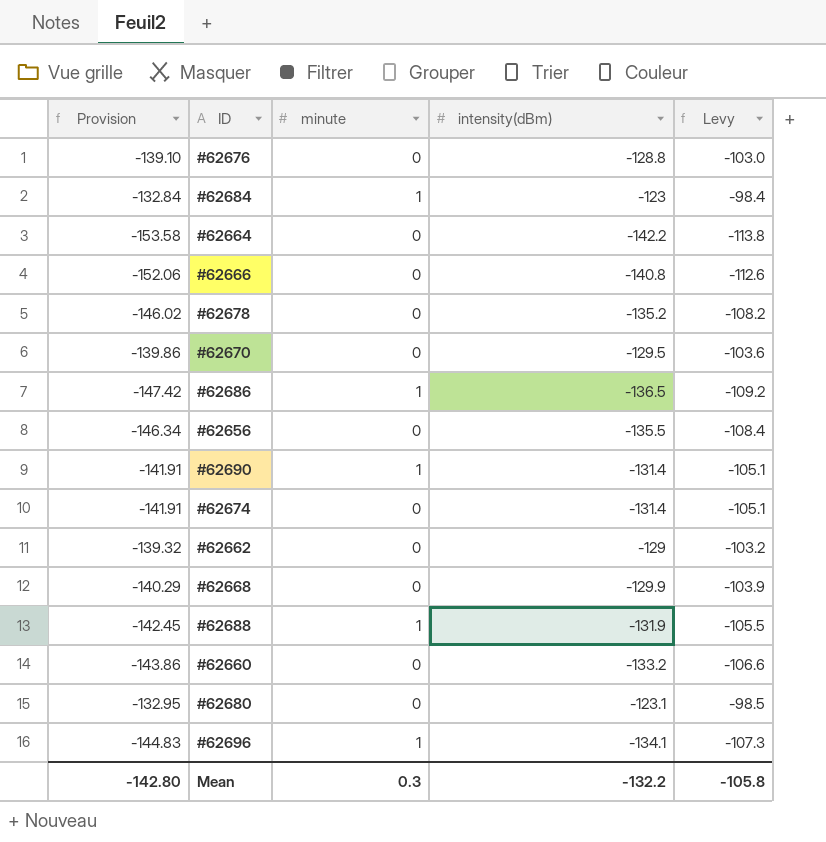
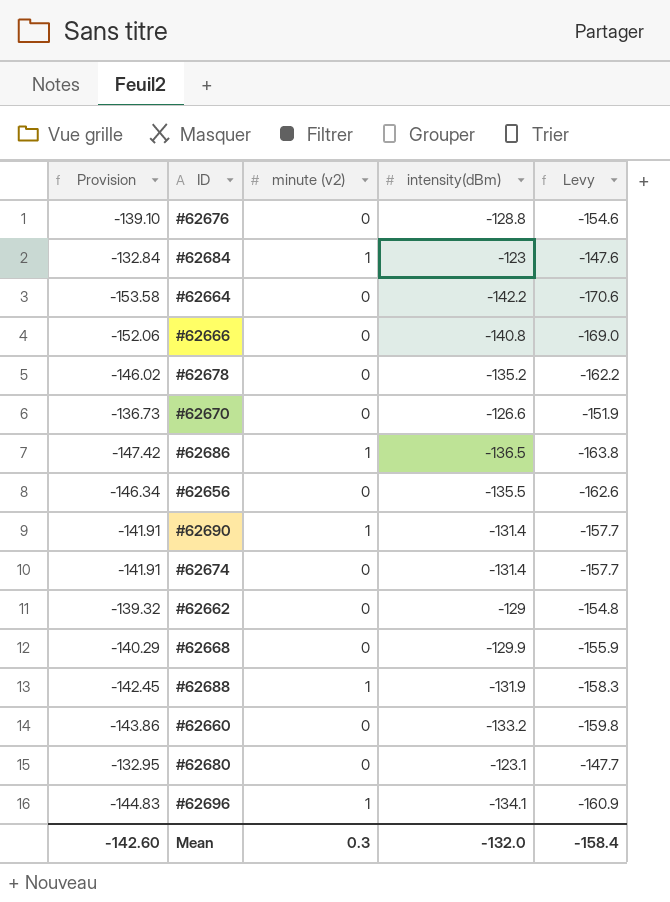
column name: minute -> minute (v2)
column Levy | formula: [intensity(dBm)] * 0.8 -> [intensity(dBm)] * 1.2
#62670 | Provision: -139.86 -> -136.73
#62670 | intensity(dBm): -129.5 -> -126.6
Mean | Provision: -142.80 -> -142.60
Mean | intensity(dBm): -132.2 -> -132.0
Mean | Levy: -105.8 -> -158.4

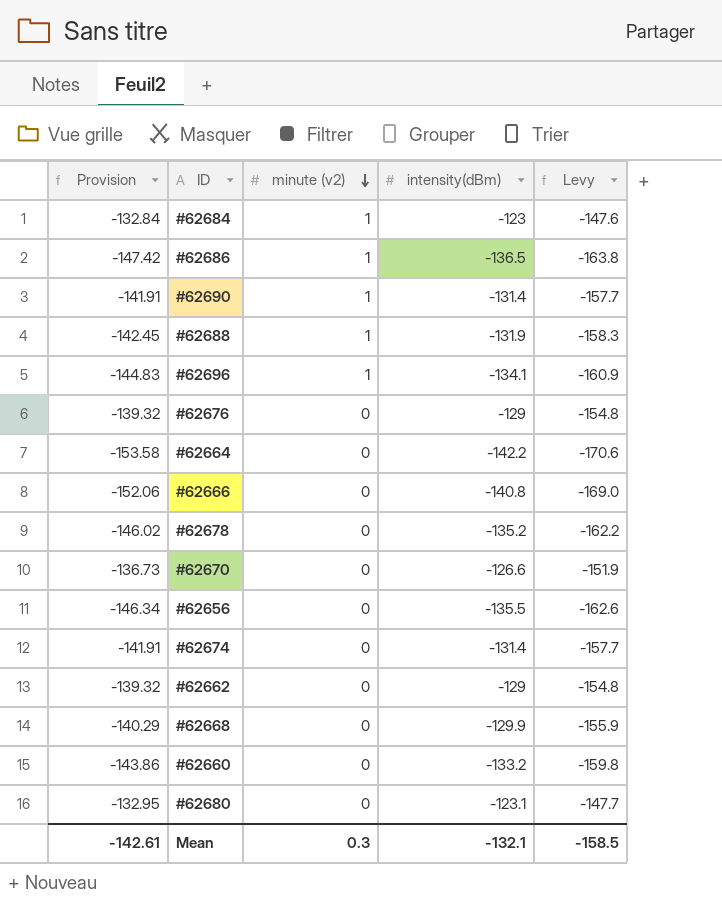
row order: none -> minute (v2) descending
#62676 | Provision: -139.10 -> -139.32
#62676 | intensity(dBm): -128.8 -> -129
#62676 | Levy: -154.6 -> -154.8
Mean | Provision: -142.60 -> -142.61
Mean | intensity(dBm): -132.0 -> -132.1
Mean | Levy: -158.4 -> -158.5

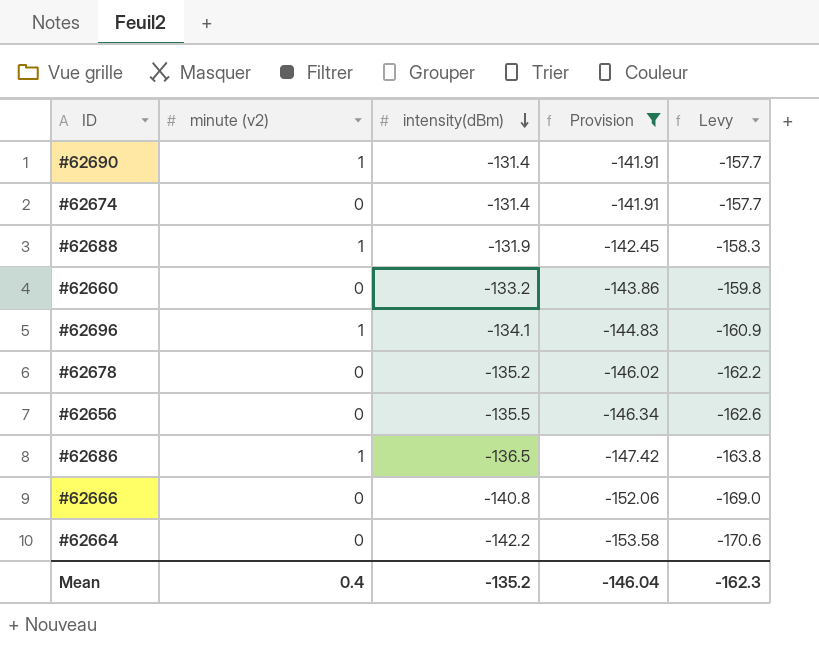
filter: none -> Provision <= -141.91
row order: minute (v2) descending -> intensity(dBm) descending
column Provision | position: 1 -> 4
Mean | minute (v2): 0.3 -> 0.4
Mean | intensity(dBm): -132.1 -> -135.2
Mean | Provision: -142.61 -> -146.04
Mean | Levy: -158.5 -> -162.3

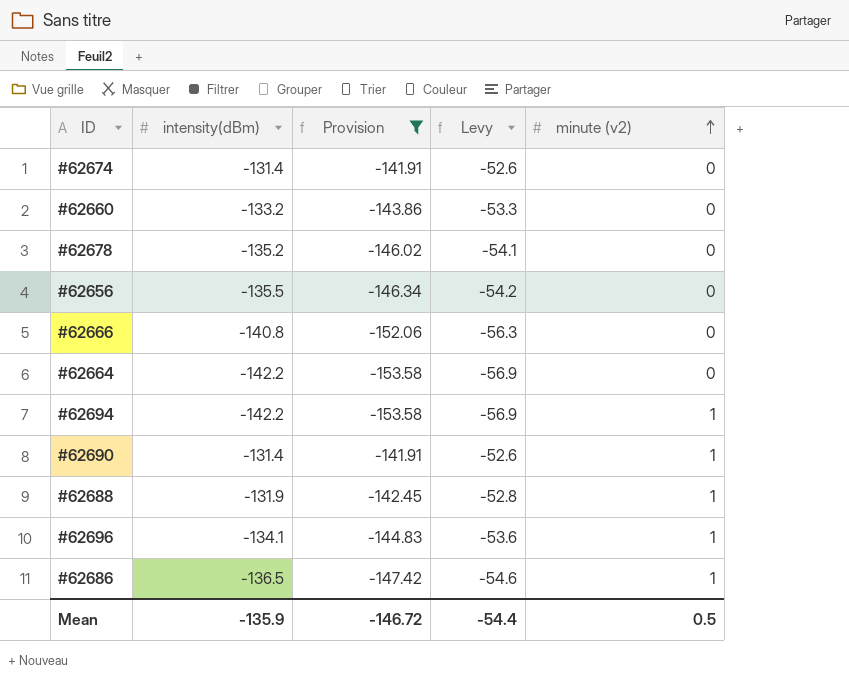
row order: intensity(dBm) descending -> minute (v2) ascending
column Levy | formula: [intensity(dBm)] * 1.2 -> [intensity(dBm)] * 0.4
column minute (v2) | position: 2 -> 5
row #62694: none -> -142.2 | -153.58 | -56.9 | 1
Mean | intensity(dBm): -135.2 -> -135.9
Mean | Provision: -146.04 -> -146.72
Mean | Levy: -162.3 -> -54.4
Mean | minute (v2): 0.4 -> 0.5

